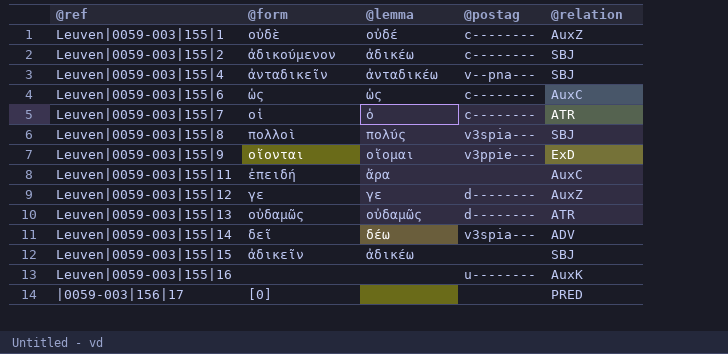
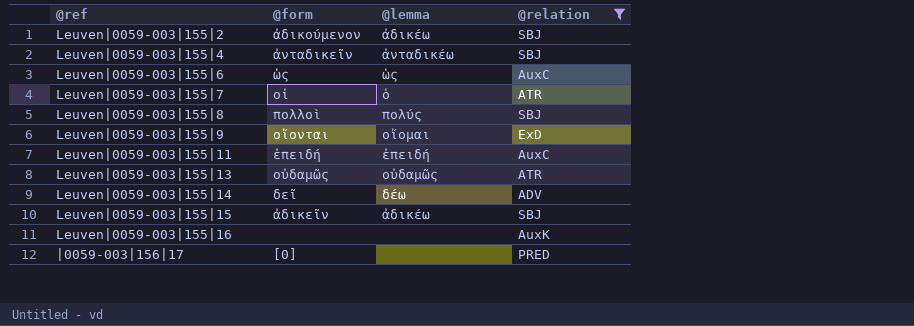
filter: none -> @relation != AuxZ
column @postag | position: 4 -> none
Leuven|0059-003|155|11 | @lemma: ἄρα -> ἐπειδή

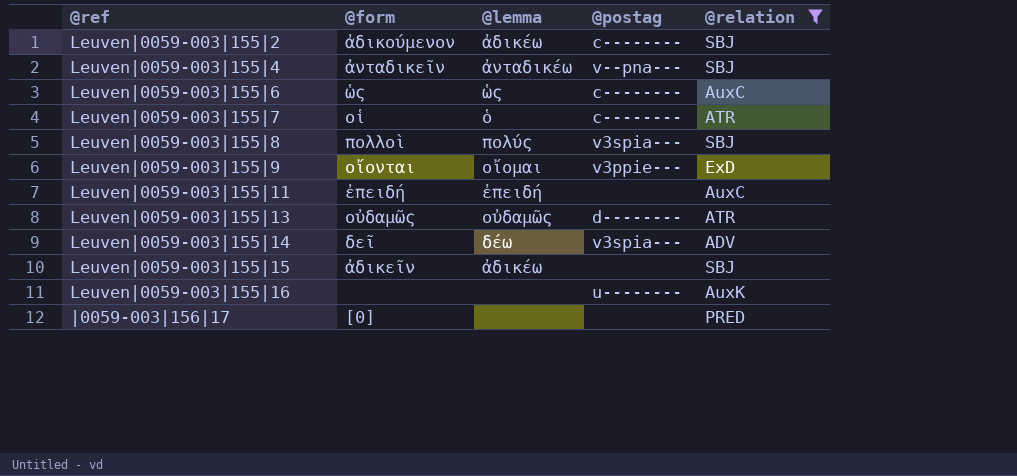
column @postag | position: none -> 4

